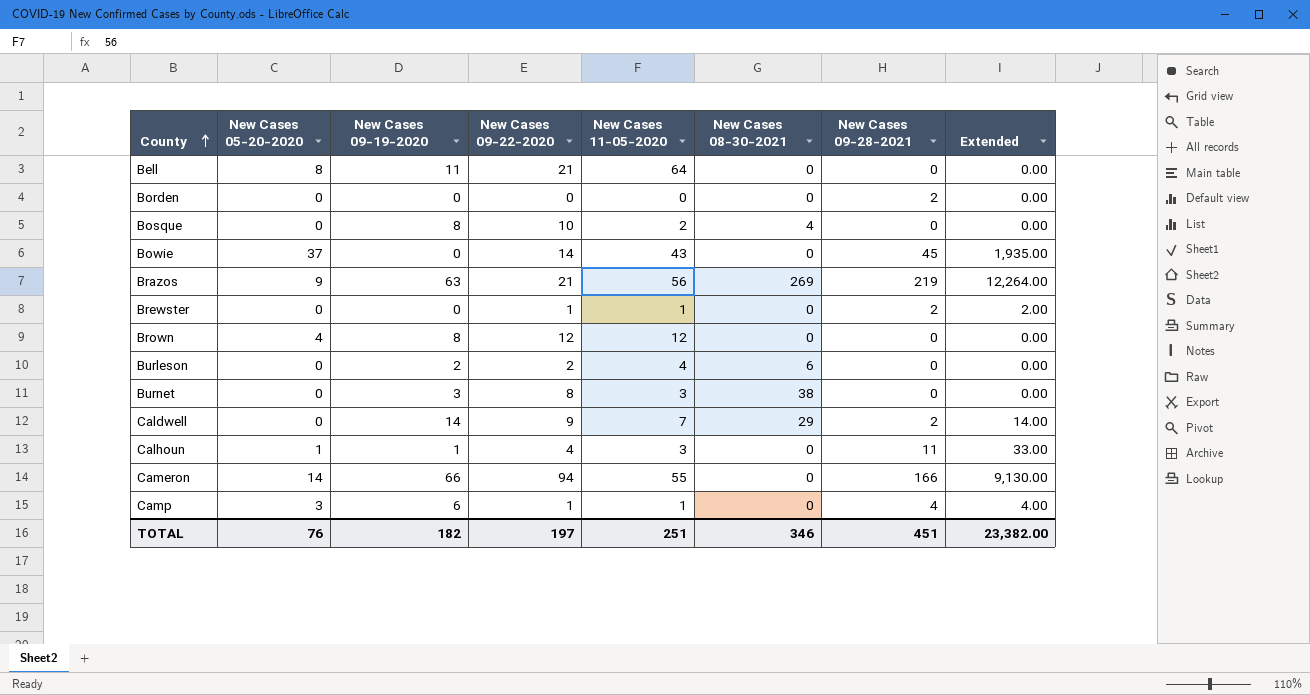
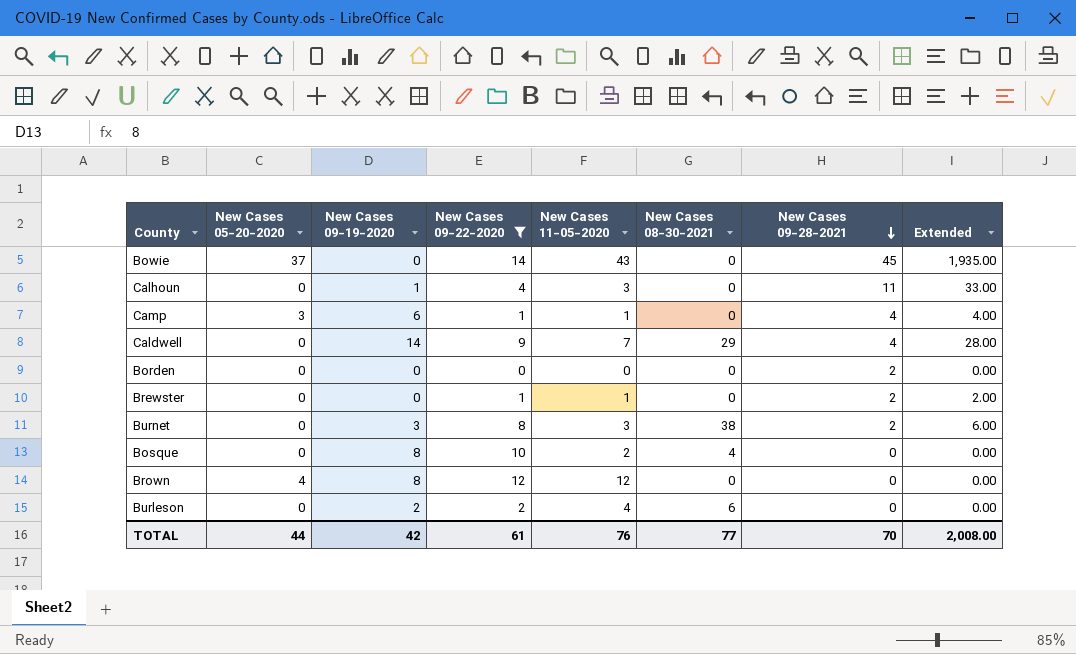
filter: none -> New Cases 09-22-2020 <= 14
row order: County ascending -> New Cases 09-28-2021 descending
Calhoun | New Cases 05-20-2020: 1 -> 0
Caldwell | New Cases 09-28-2021: 2 -> 4
Caldwell | Extended: 14.00 -> 28.00
Burnet | New Cases 09-28-2021: 0 -> 2
Burnet | Extended: 0.00 -> 6.00
TOTAL | New Cases 05-20-2020: 76 -> 44
TOTAL | New Cases 09-19-2020: 182 -> 42
TOTAL | New Cases 09-22-2020: 197 -> 61
TOTAL | New Cases 11-05-2020: 251 -> 76
TOTAL | New Cases 08-30-2021: 346 -> 77
TOTAL | New Cases 09-28-2021: 451 -> 70
TOTAL | Extended: 23,382.00 -> 2,008.00

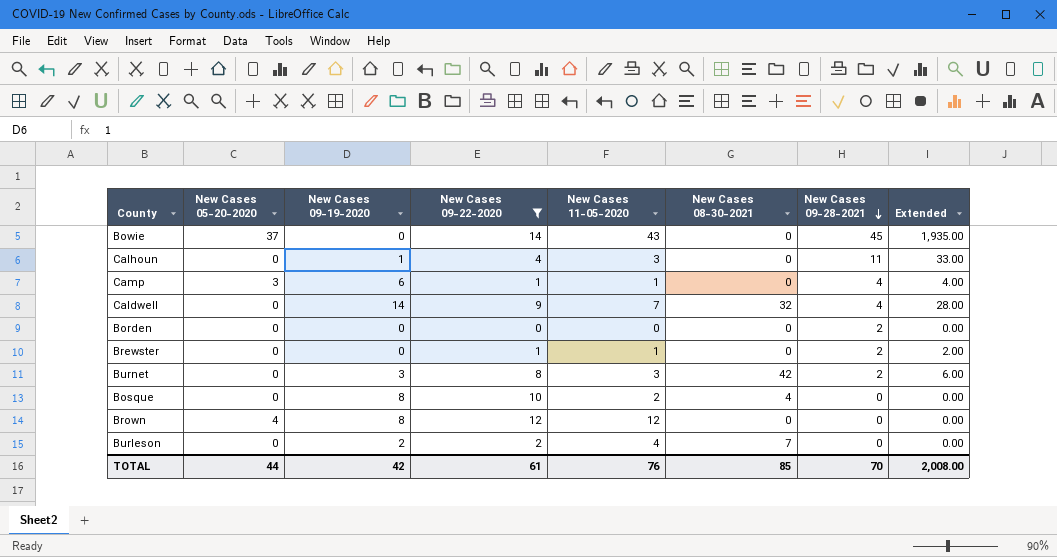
Caldwell | New Cases 08-30-2021: 29 -> 32
Burnet | New Cases 08-30-2021: 38 -> 42
Burleson | New Cases 08-30-2021: 6 -> 7
TOTAL | New Cases 08-30-2021: 77 -> 85

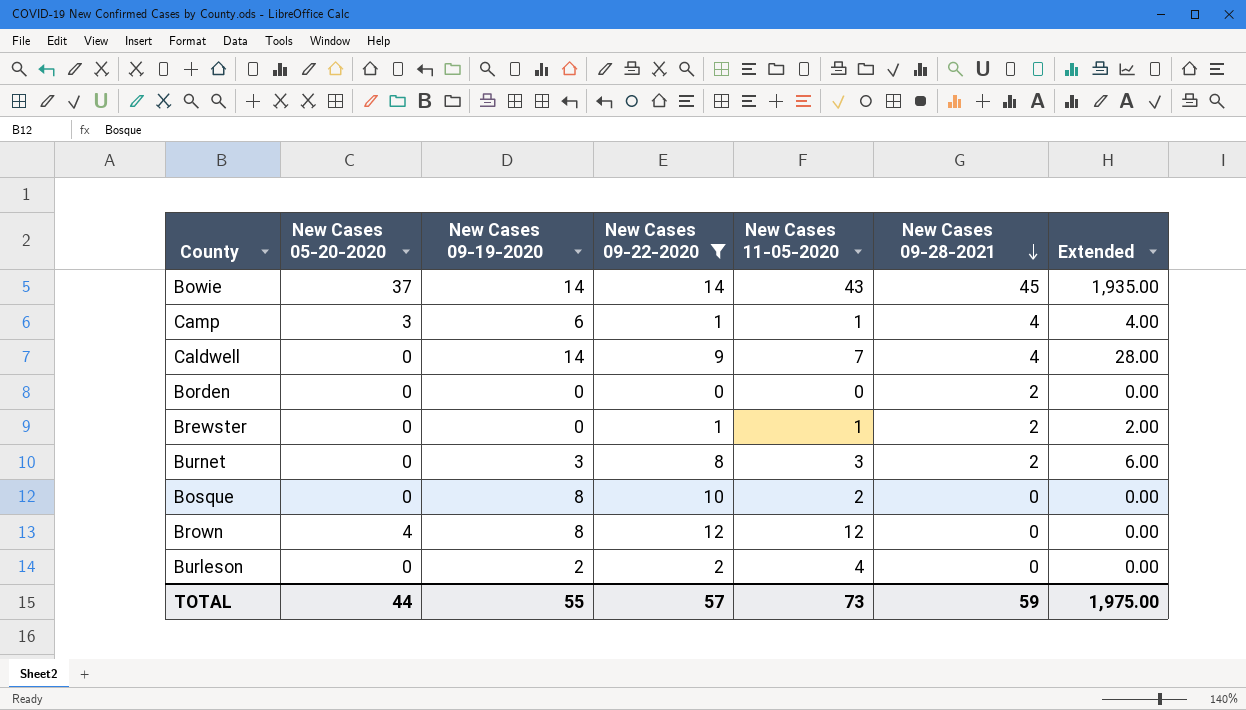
column New Cases 08-30-2021 | position: 6 -> none
row Calhoun: 0 | 1 | 4 | 3 | 0 | 11 | 33.00 -> none
Bowie | New Cases 09-19-2020: 0 -> 14
TOTAL | New Cases 09-19-2020: 42 -> 55
TOTAL | New Cases 09-22-2020: 61 -> 57
TOTAL | New Cases 11-05-2020: 76 -> 73
TOTAL | New Cases 09-28-2021: 70 -> 59
TOTAL | Extended: 2,008.00 -> 1,975.00

